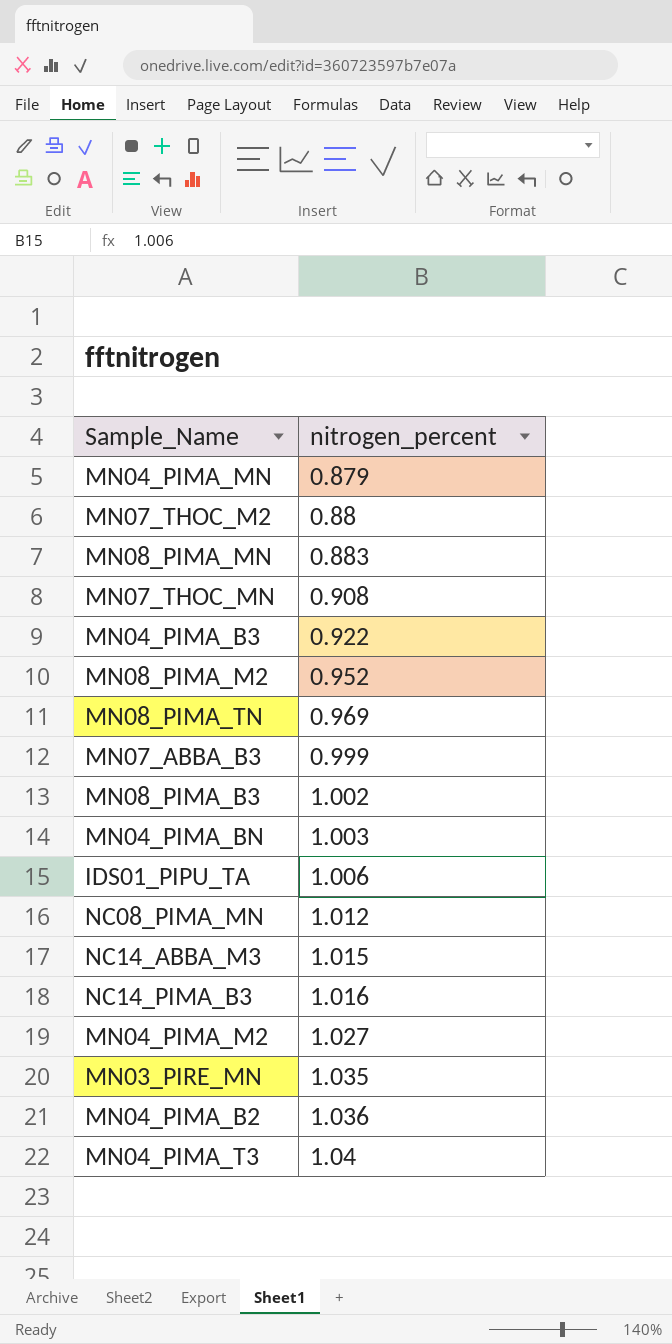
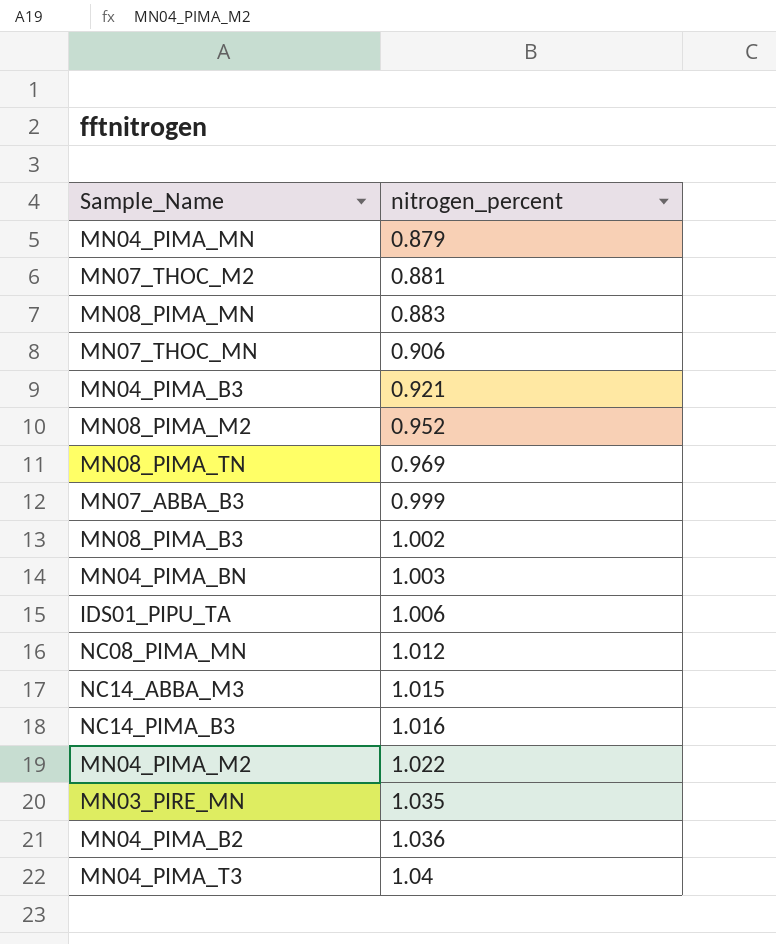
MN07_THOC_M2 | nitrogen_percent: 0.88 -> 0.881
MN07_THOC_MN | nitrogen_percent: 0.908 -> 0.906
MN04_PIMA_B3 | nitrogen_percent: 0.922 -> 0.921
MN04_PIMA_M2 | nitrogen_percent: 1.027 -> 1.022

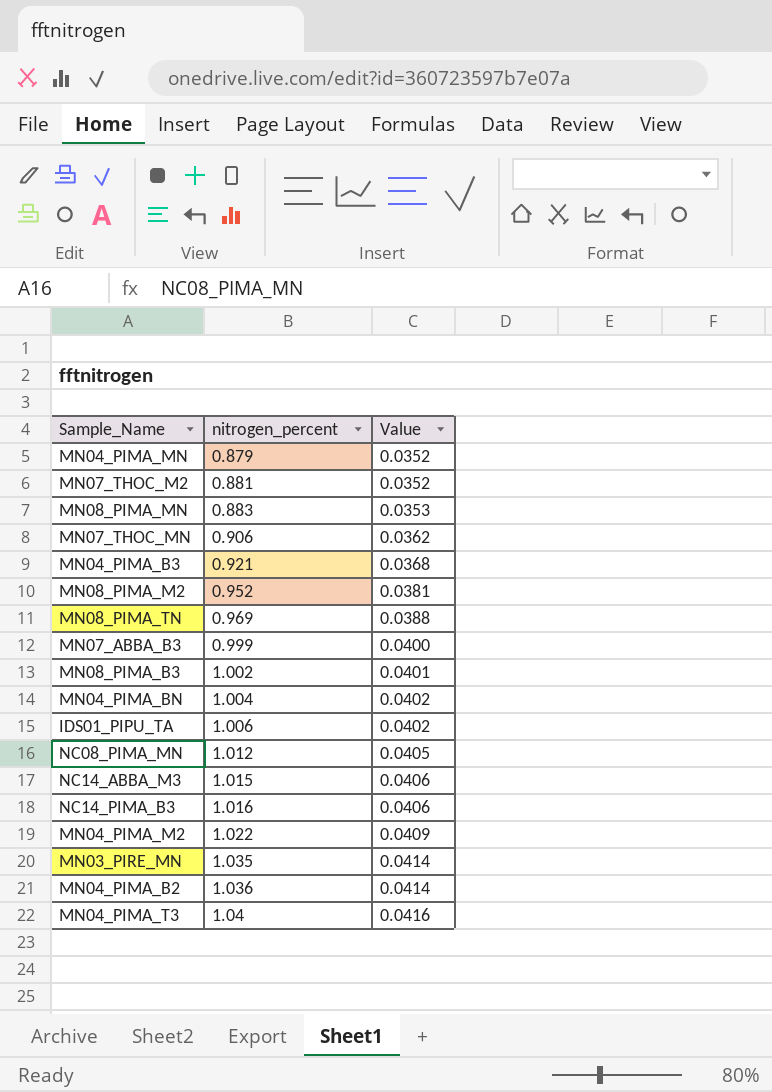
column Value | formula: none -> [nitrogen_percent] * 0.04
MN04_PIMA_BN | nitrogen_percent: 1.003 -> 1.004

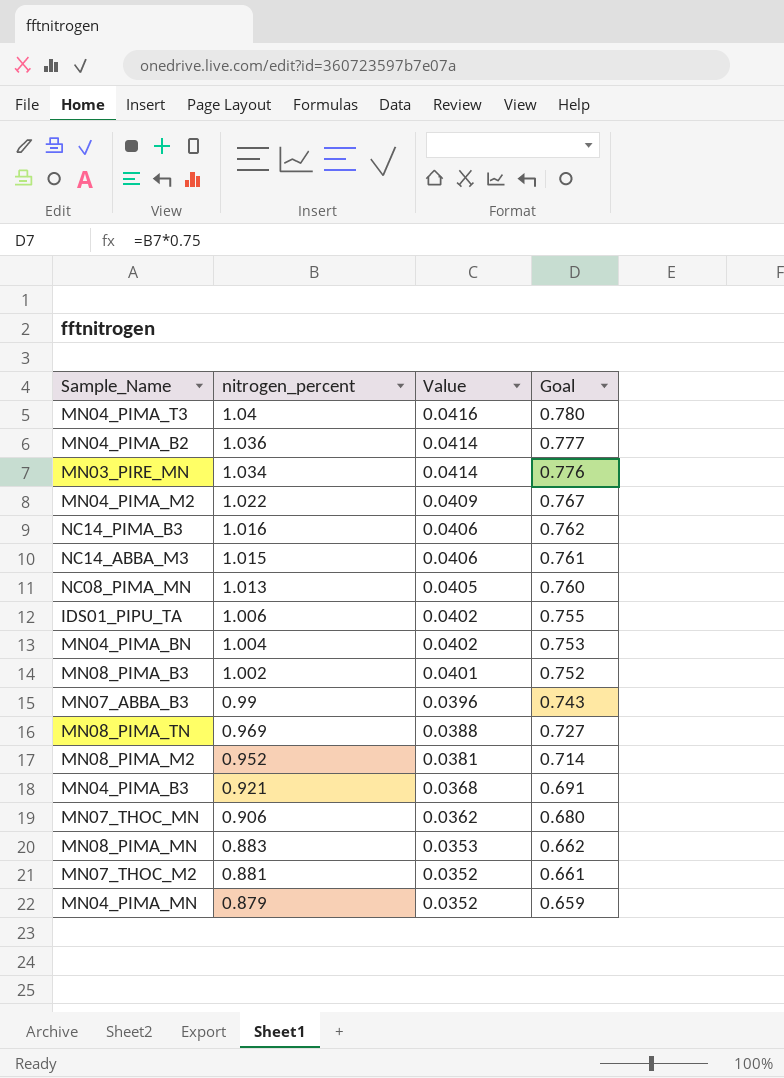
row order: nitrogen_percent ascending -> nitrogen_percent descending
column Goal | formula: none -> [nitrogen_percent] * 0.75
MN03_PIRE_MN | nitrogen_percent: 1.035 -> 1.034
NC08_PIMA_MN | nitrogen_percent: 1.012 -> 1.013
MN07_ABBA_B3 | nitrogen_percent: 0.999 -> 0.99
MN07_ABBA_B3 | Value: 0.0400 -> 0.0396

